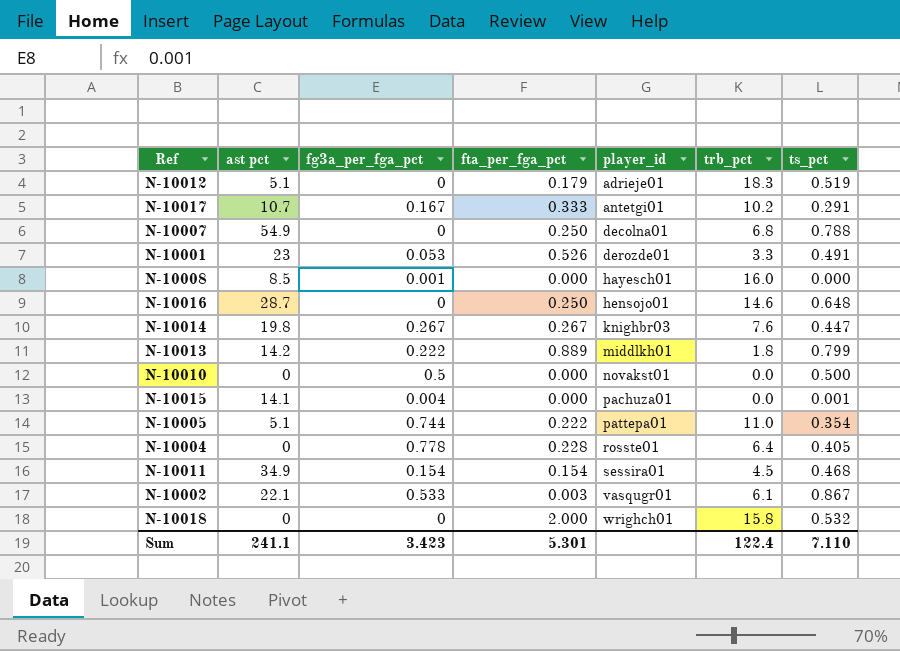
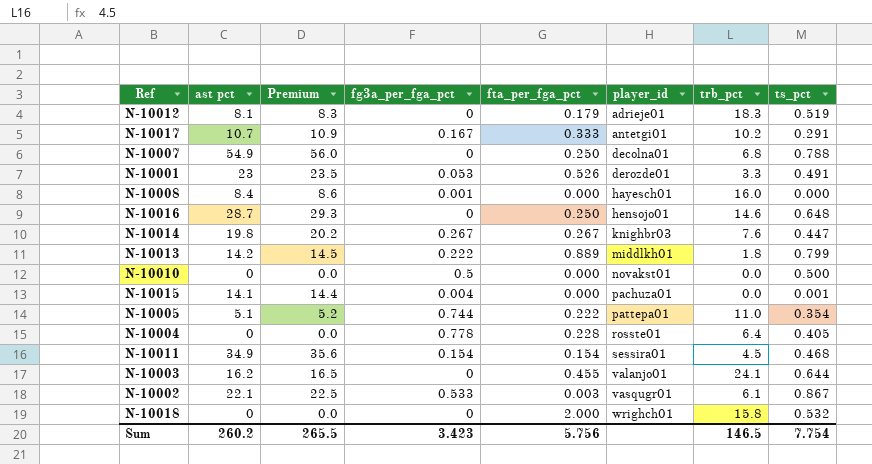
column Premium | formula: none -> [ast pct] * 1.02
N-10012 | ast pct: 5.1 -> 8.1
N-10008 | ast pct: 8.5 -> 8.4
row N-10003: none -> 16.2 | 16.5 | 0 | 0.455 | valanjo01 | 24.1 | 0.644
Sum | ast pct: 241.1 -> 260.2
Sum | fta_per_fga_pct: 5.301 -> 5.756
Sum | trb_pct: 122.4 -> 146.5
Sum | ts_pct: 7.110 -> 7.754

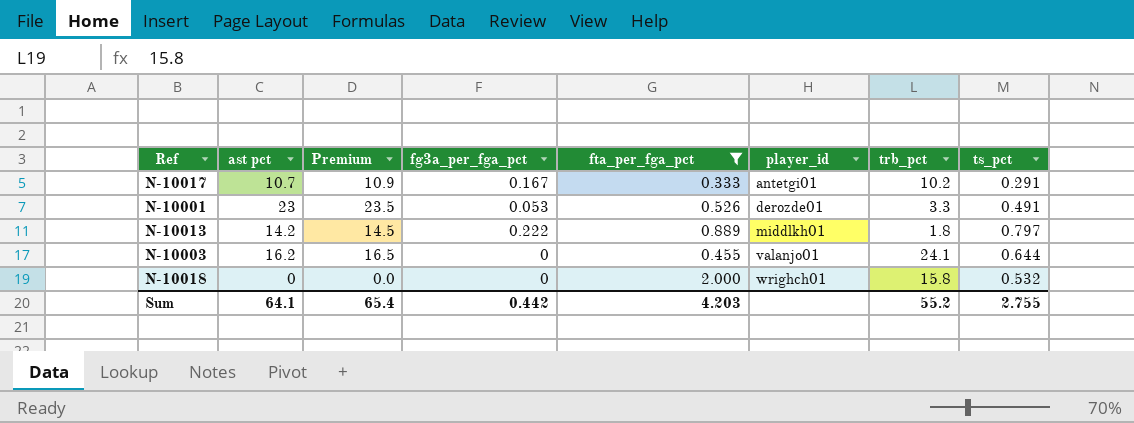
filter: none -> fta_per_fga_pct >= 0.333
N-10013 | ts_pct: 0.799 -> 0.797
Sum | ast pct: 260.2 -> 64.1
Sum | Premium: 265.5 -> 65.4
Sum | fg3a_per_fga_pct: 3.423 -> 0.442
Sum | fta_per_fga_pct: 5.756 -> 4.203
Sum | trb_pct: 146.5 -> 55.2
Sum | ts_pct: 7.754 -> 2.755

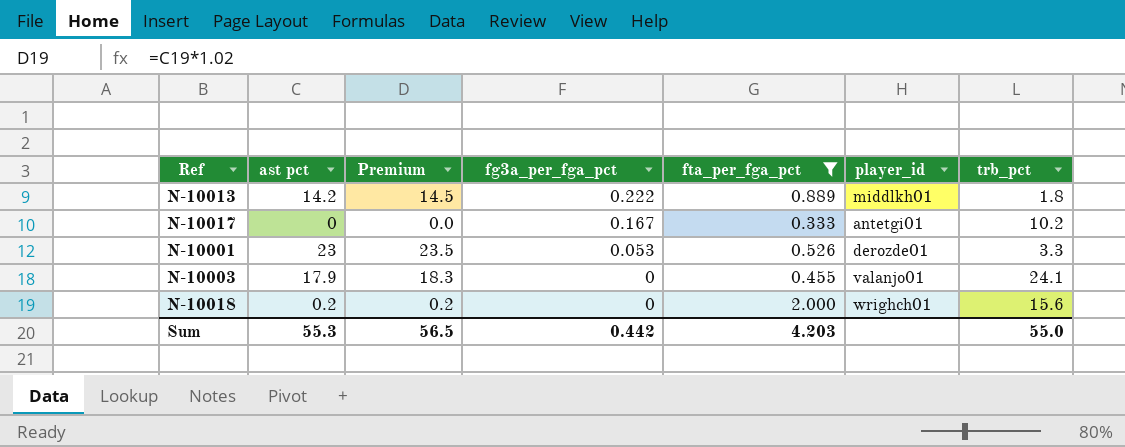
row order: player_id ascending -> fg3a_per_fga_pct descending
column ts_pct | position: 8 -> none
N-10017 | ast pct: 10.7 -> 0
N-10017 | Premium: 10.9 -> 0.0
N-10003 | ast pct: 16.2 -> 17.9
N-10003 | Premium: 16.5 -> 18.3
N-10018 | ast pct: 0 -> 0.2
N-10018 | Premium: 0.0 -> 0.2
N-10018 | trb_pct: 15.8 -> 15.6
Sum | ast pct: 64.1 -> 55.3
Sum | Premium: 65.4 -> 56.5
Sum | trb_pct: 55.2 -> 55.0

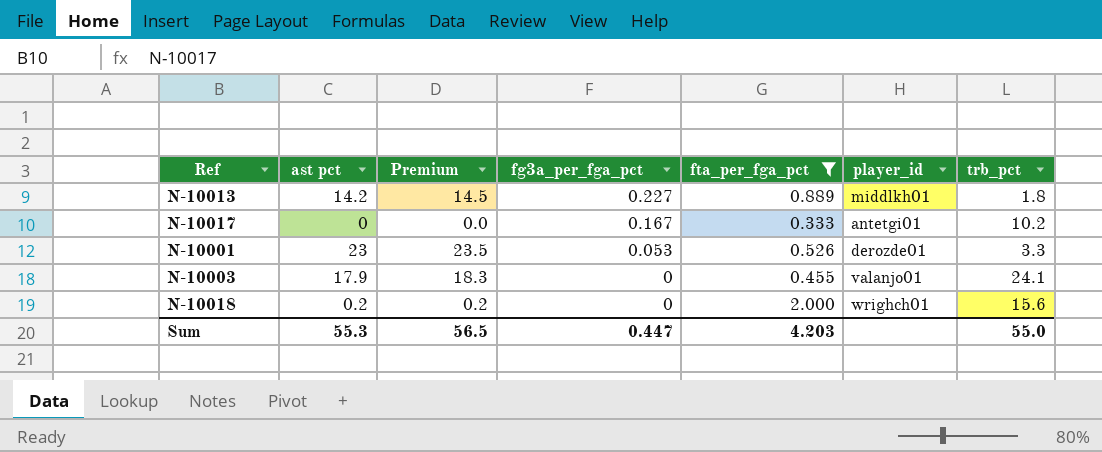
N-10013 | fg3a_per_fga_pct: 0.222 -> 0.227
Sum | fg3a_per_fga_pct: 0.442 -> 0.447

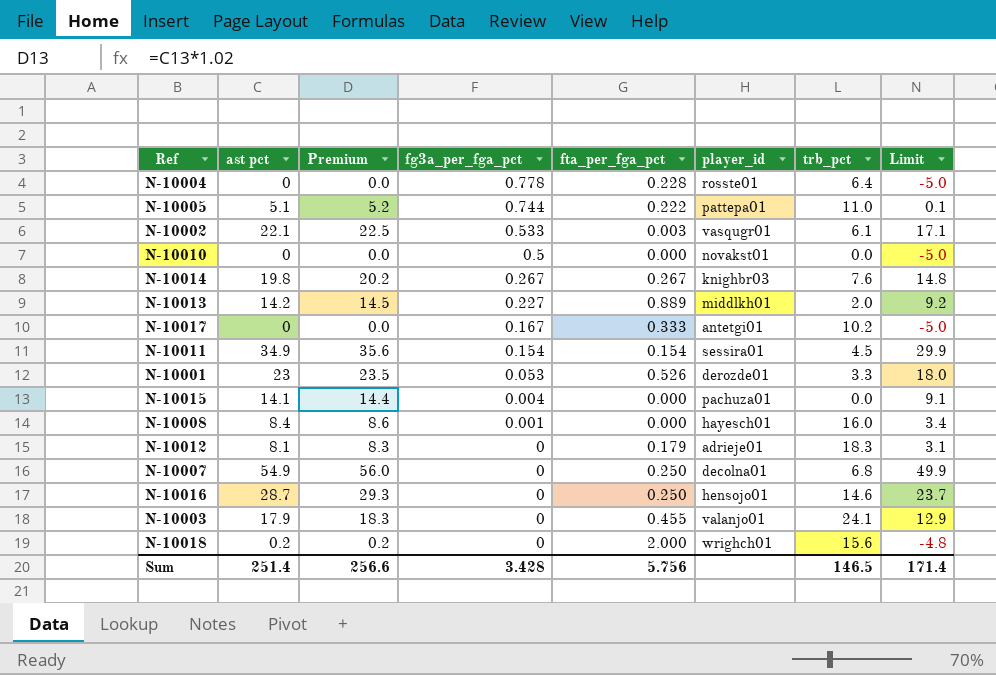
filter: fta_per_fga_pct >= 0.333 -> none
column Limit | formula: none -> [ast pct] - 5
N-10013 | trb_pct: 1.8 -> 2.0
Sum | ast pct: 55.3 -> 251.4
Sum | Premium: 56.5 -> 256.6
Sum | fg3a_per_fga_pct: 0.447 -> 3.428
Sum | fta_per_fga_pct: 4.203 -> 5.756
Sum | trb_pct: 55.0 -> 146.5

